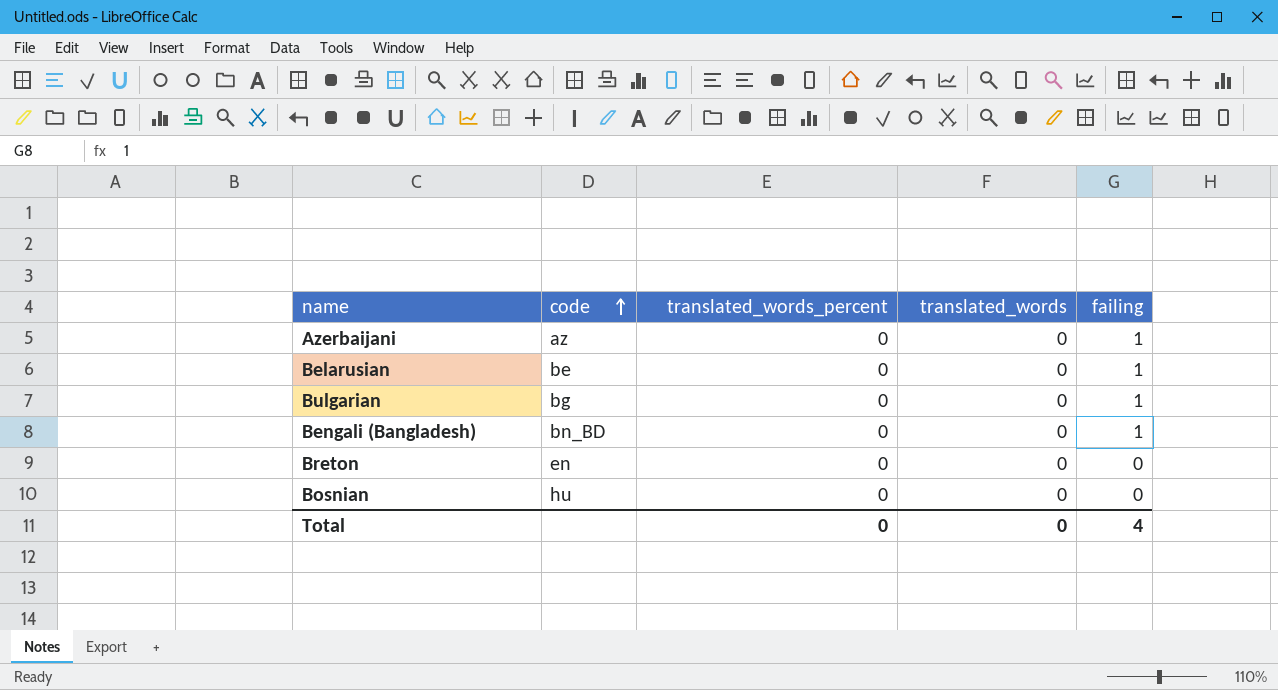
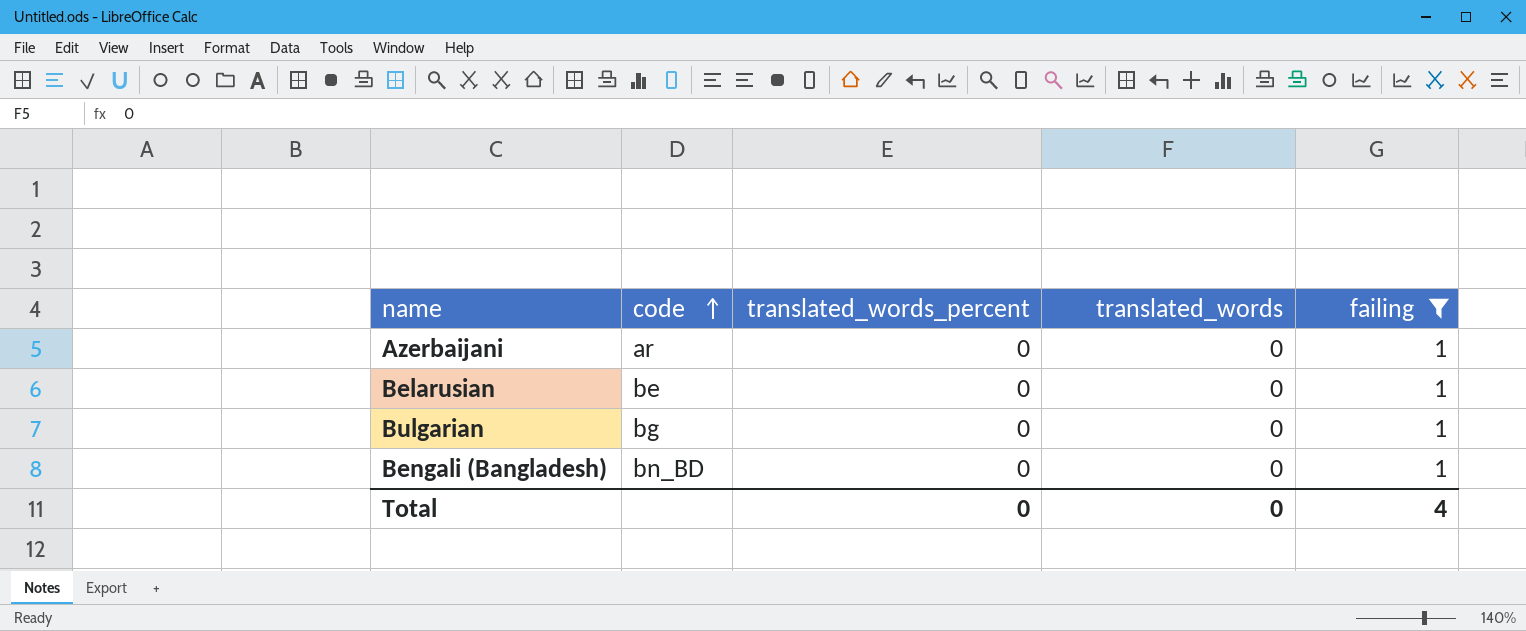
filter: none -> failing = 1
Azerbaijani | code: az -> ar

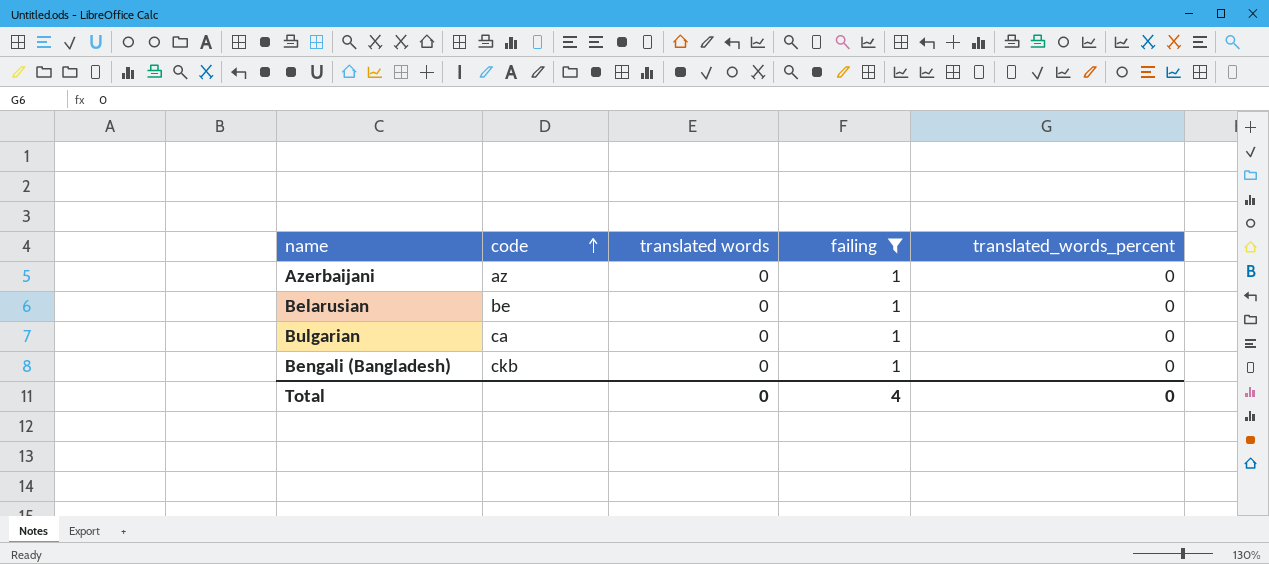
column name: translated_words -> translated words
column translated_words_percent | position: 3 -> 5
Azerbaijani | code: ar -> az
Bulgarian | code: bg -> ca
Bengali (Bangladesh) | code: bn_BD -> ckb

